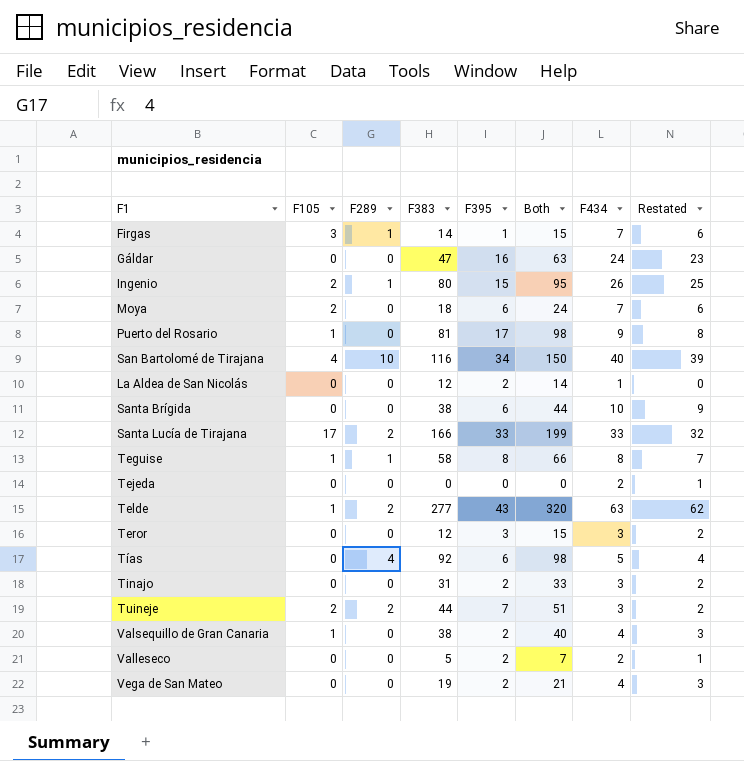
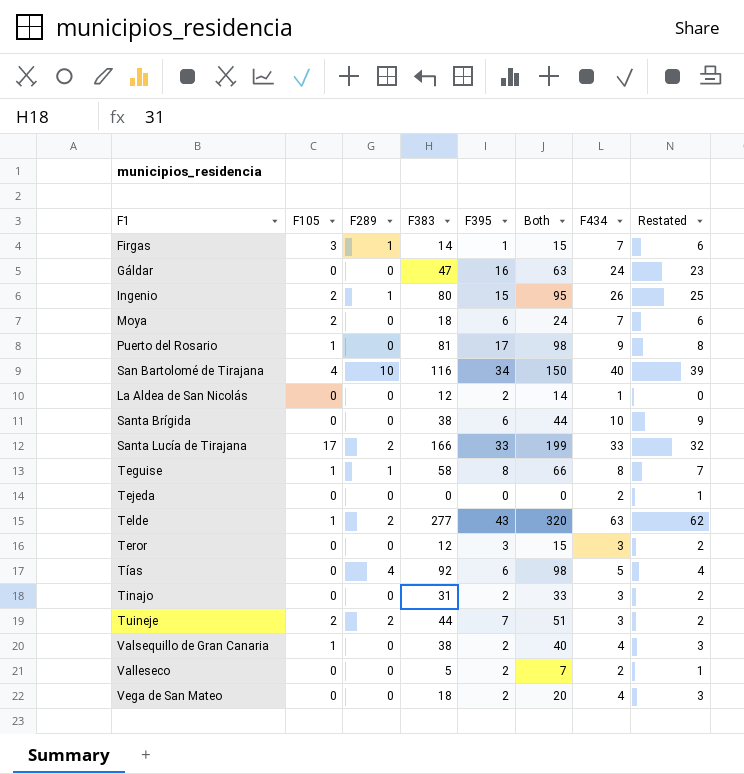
Vega de San Mateo | F383: 19 -> 18
Vega de San Mateo | Both: 21 -> 20

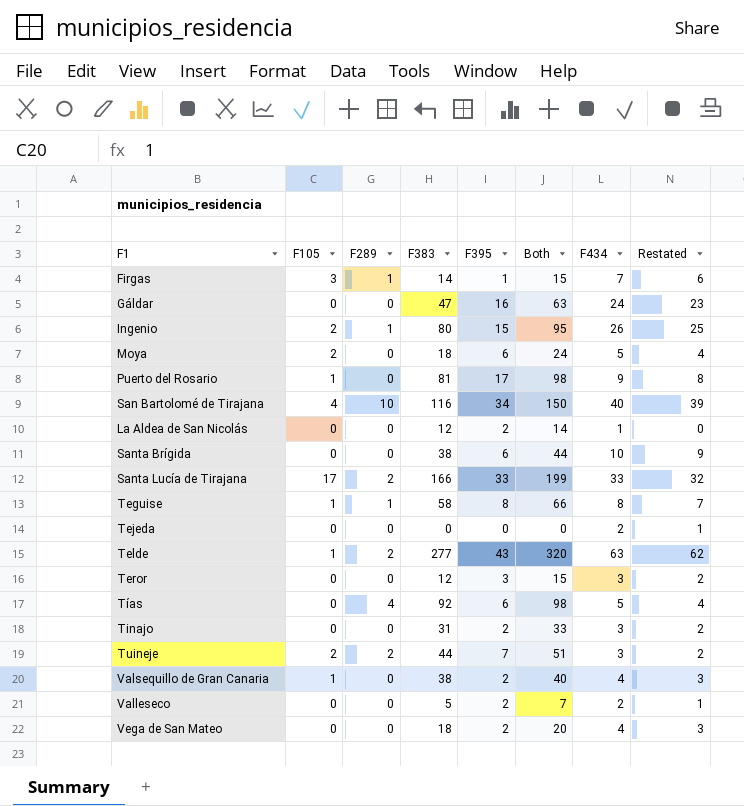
Moya | F434: 7 -> 5
Moya | Restated: 6 -> 4

